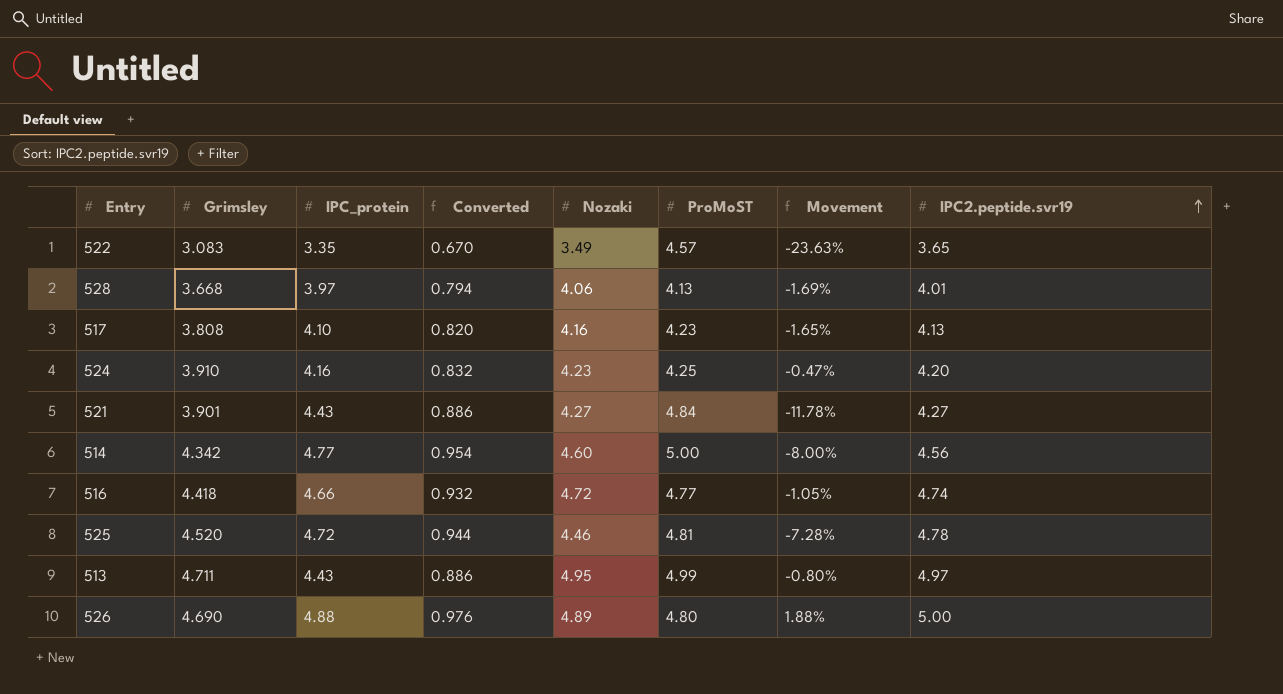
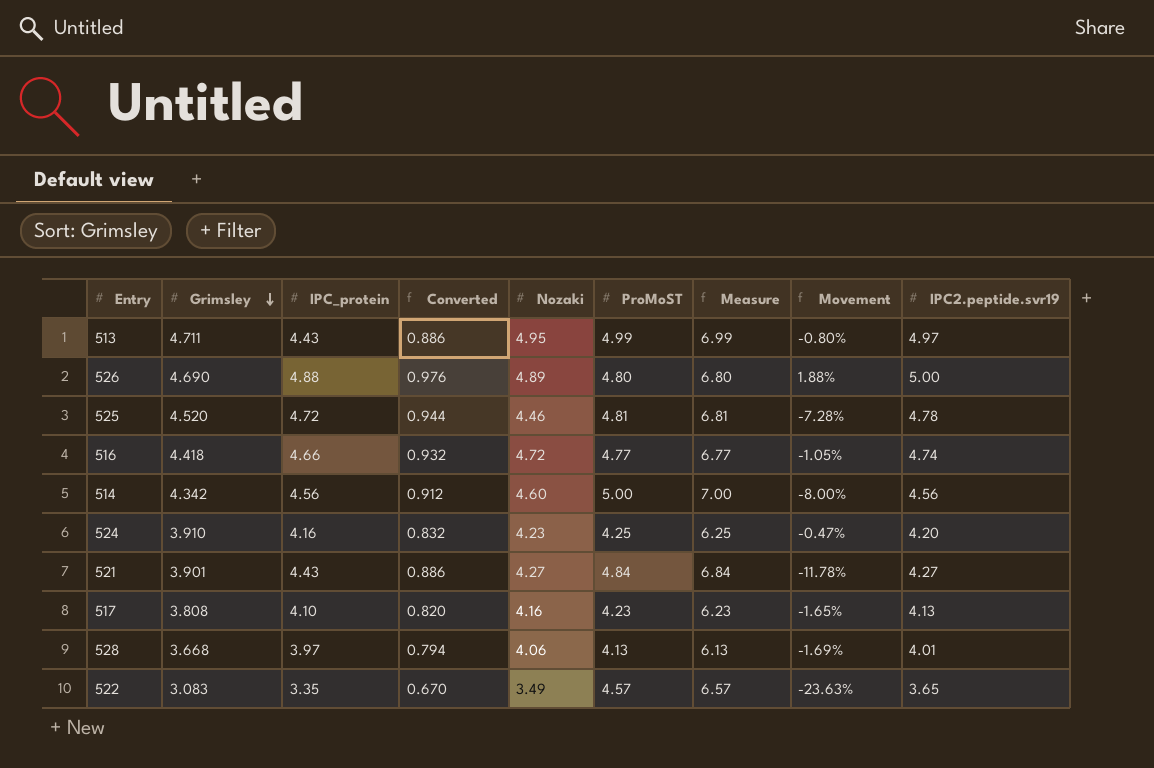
row order: IPC2.peptide.svr19 ascending -> Grimsley descending
column Measure | formula: none -> [ProMoST] + 2
514 | IPC_protein: 4.77 -> 4.56
514 | Converted: 0.954 -> 0.912

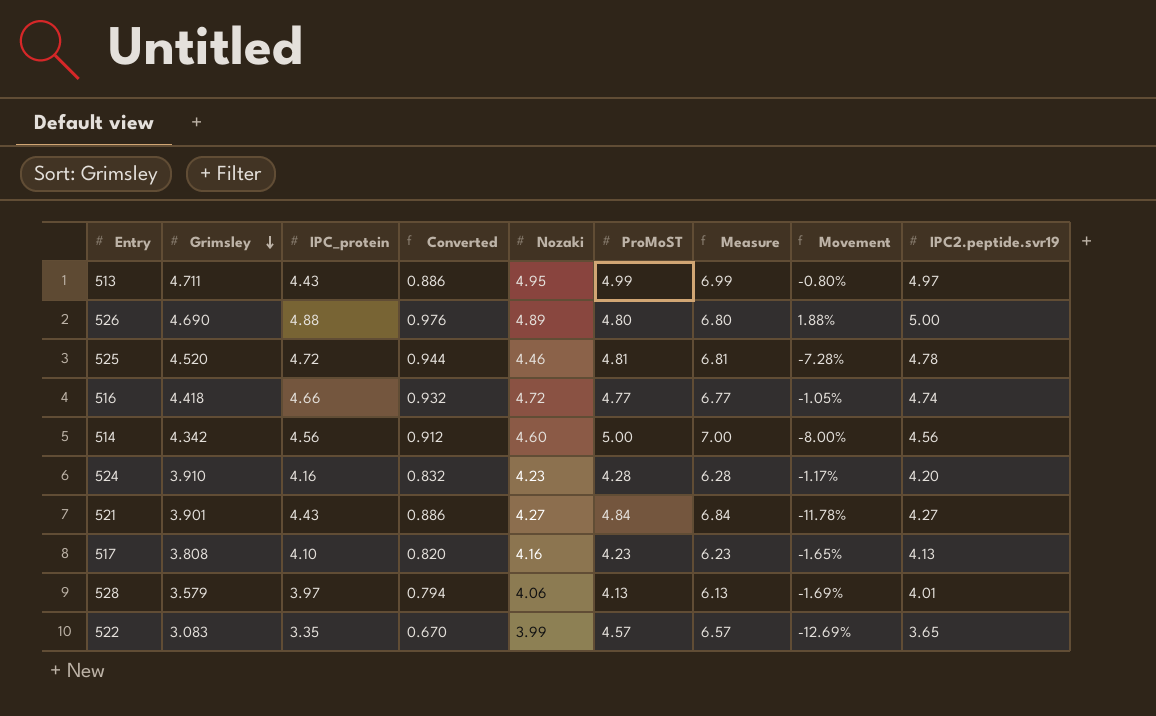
524 | ProMoST: 4.25 -> 4.28
524 | Measure: 6.25 -> 6.28
524 | Movement: -0.47% -> -1.17%
528 | Grimsley: 3.668 -> 3.579
522 | Nozaki: 3.49 -> 3.99
522 | Movement: -23.63% -> -12.69%

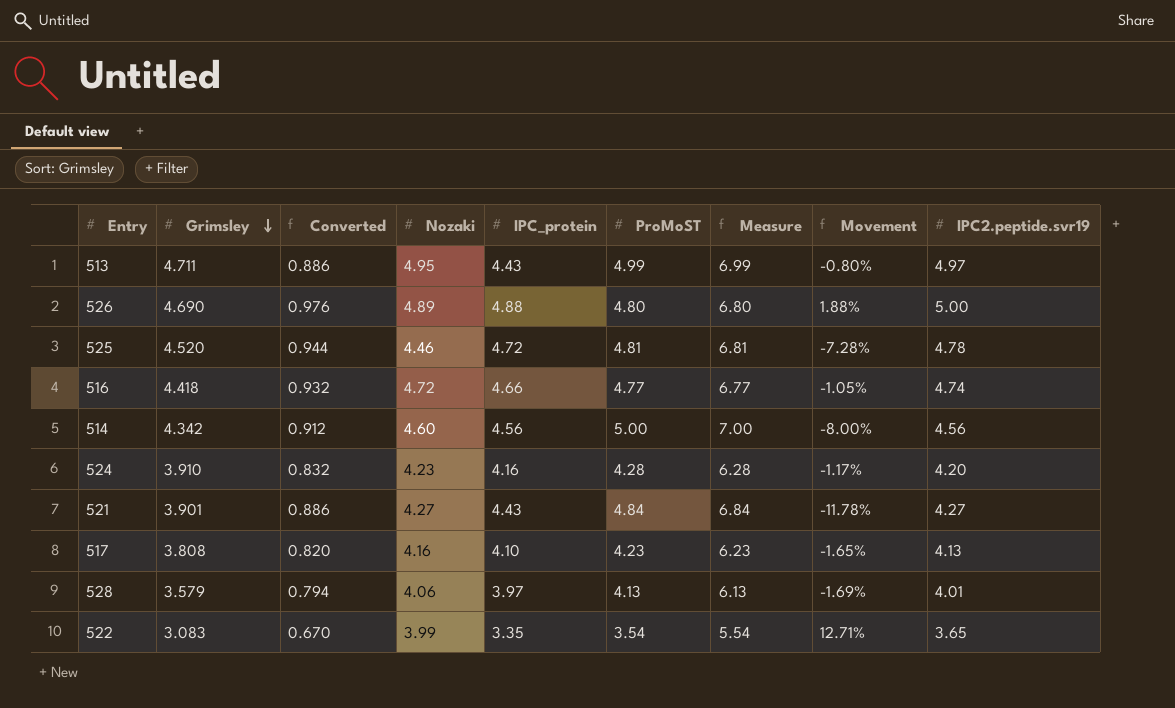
column IPC_protein | position: 3 -> 5
522 | ProMoST: 4.57 -> 3.54
522 | Measure: 6.57 -> 5.54
522 | Movement: -12.69% -> 12.71%

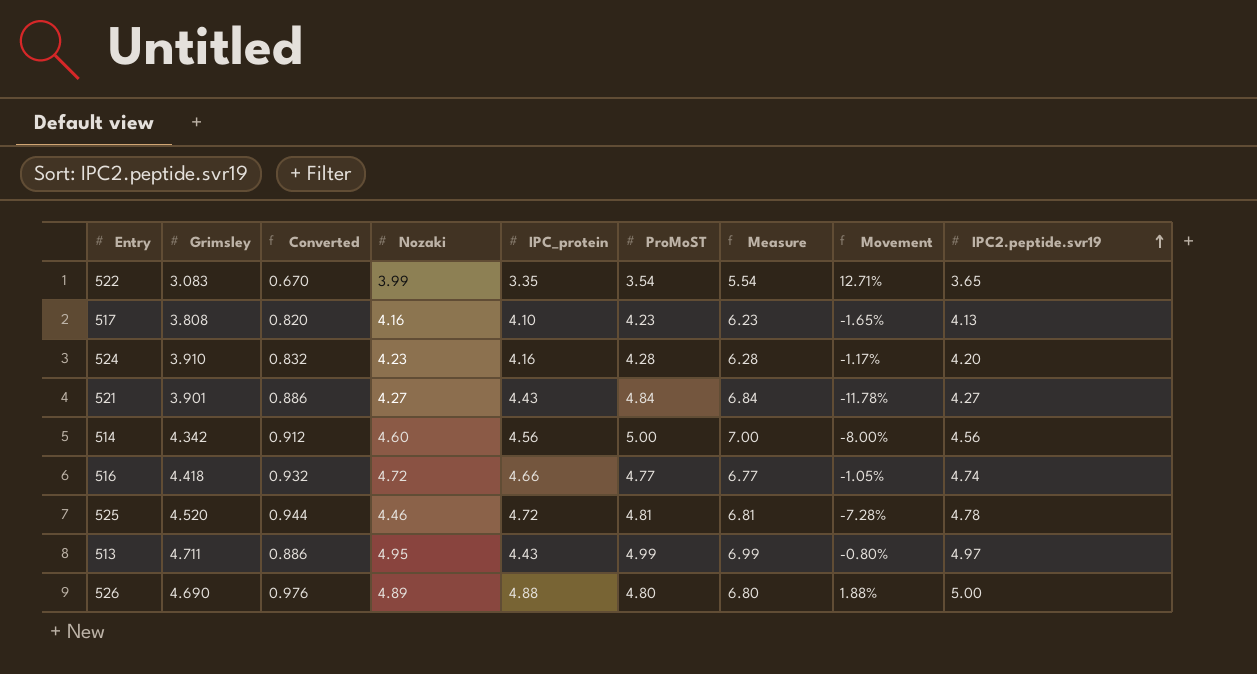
row order: Grimsley descending -> IPC2.peptide.svr19 ascending
row 528: 3.579 | 0.794 | 4.06 | 3.97 | 4.13 | 6.13 | -1.69% | 4.01 -> none

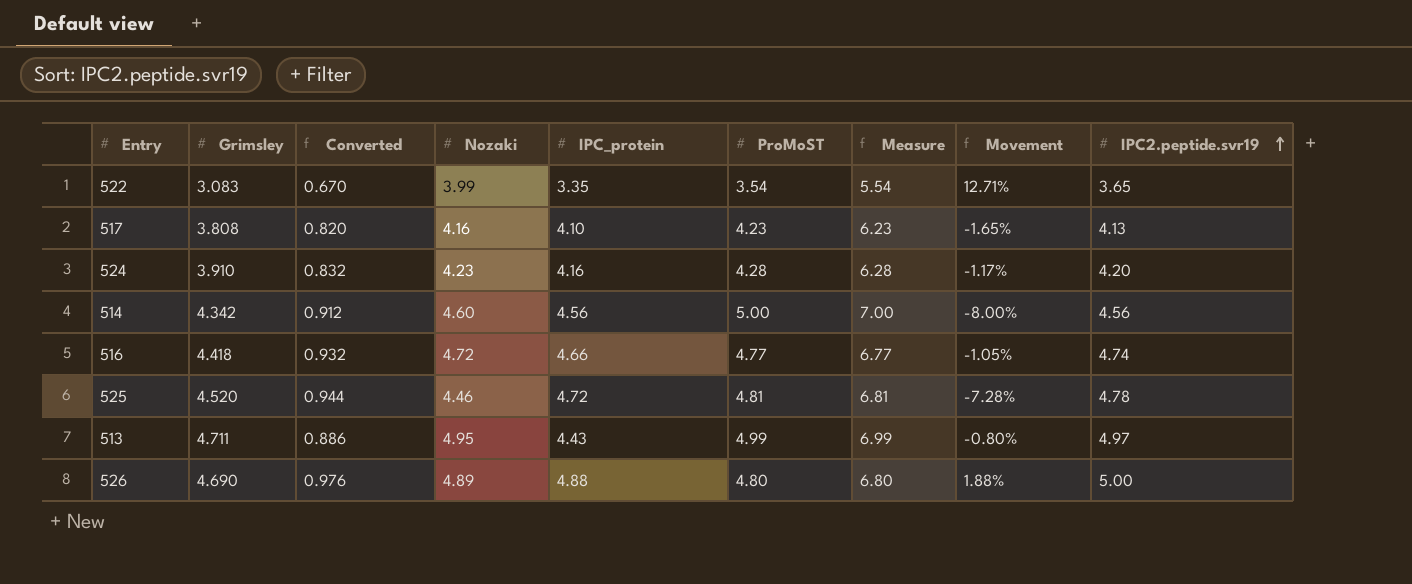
row 521: 3.901 | 0.886 | 4.27 | 4.43 | 4.84 | 6.84 | -11.78% | 4.27 -> none

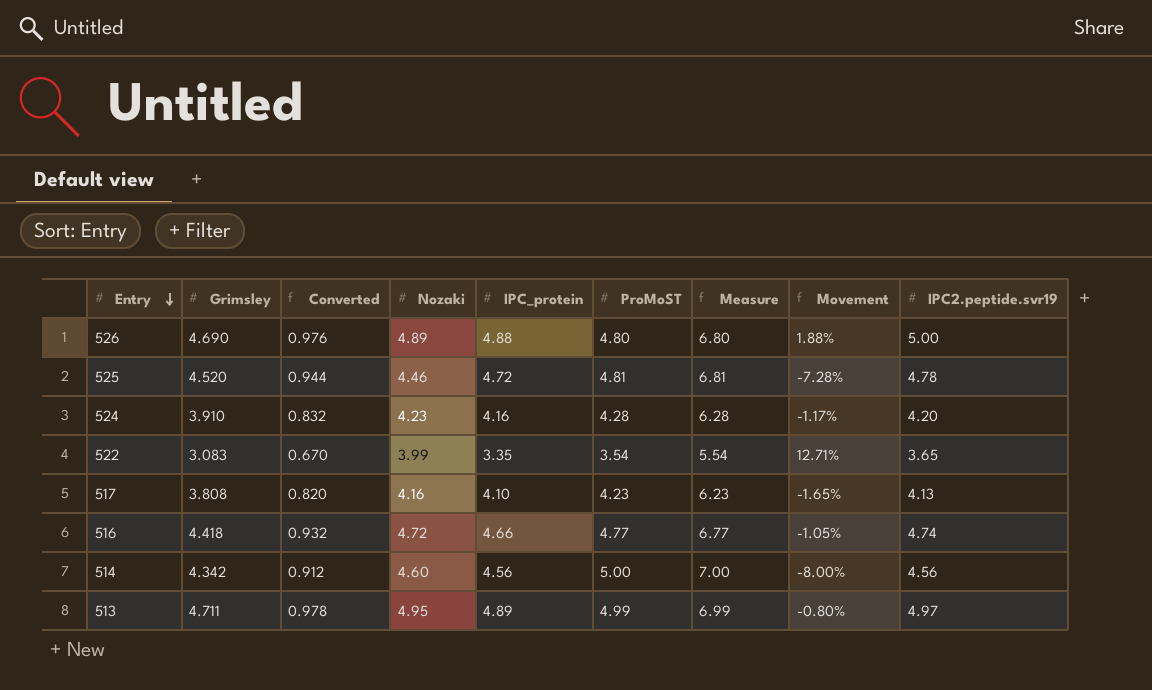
row order: IPC2.peptide.svr19 ascending -> Entry descending
513 | Converted: 0.886 -> 0.978
513 | IPC_protein: 4.43 -> 4.89

